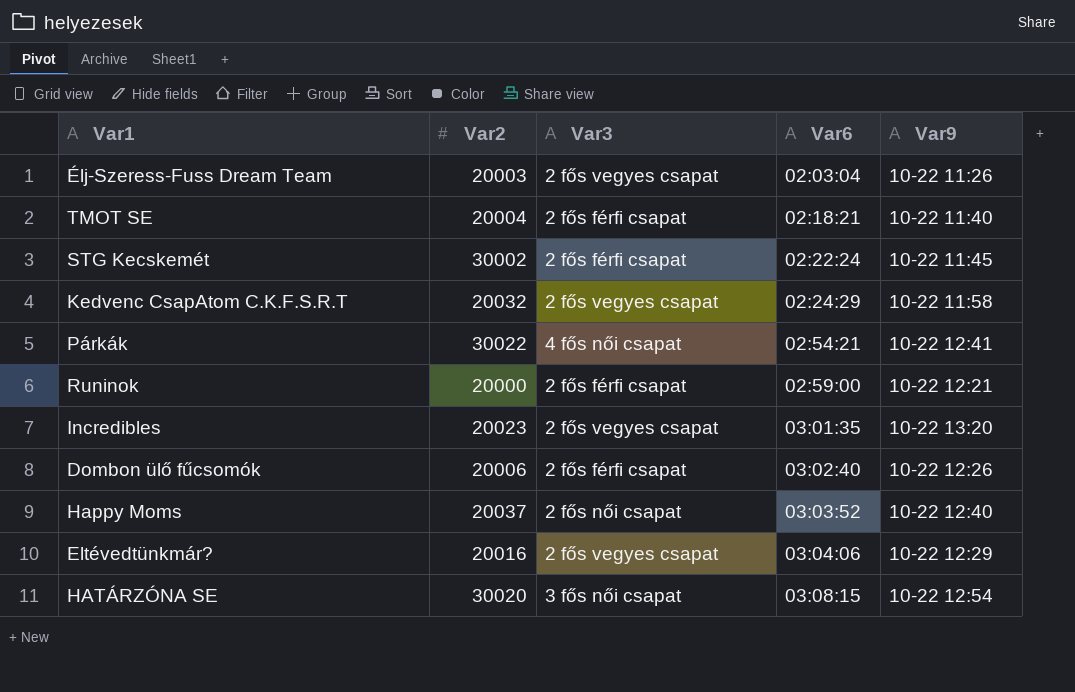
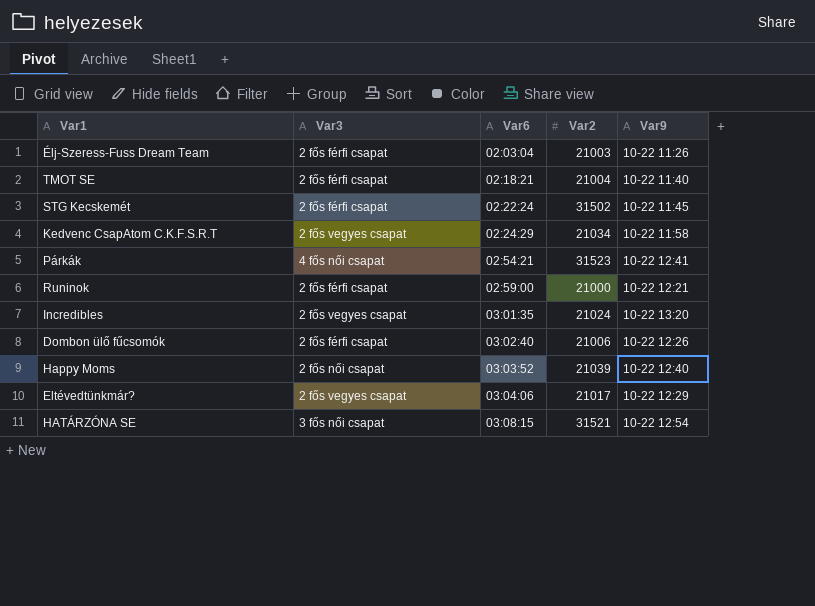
column Var2 | position: 2 -> 4
Élj-Szeress-Fuss Dream Team | Var3: 2 fős vegyes csapat -> 2 fős férfi csapat
Élj-Szeress-Fuss Dream Team | Var2: 20003 -> 21003
TMOT SE | Var2: 20004 -> 21004
STG Kecskemét | Var2: 30002 -> 31502
Kedvenc CsapAtom C.K.F.S.R.T | Var2: 20032 -> 21034
Párkák | Var2: 30022 -> 31523
Runinok | Var2: 20000 -> 21000
Incredibles | Var2: 20023 -> 21024
Dombon ülő fűcsomók | Var2: 20006 -> 21006
Happy Moms | Var2: 20037 -> 21039
Eltévedtünkmár? | Var2: 20016 -> 21017
HATÁRZÓNA SE | Var2: 30020 -> 31521

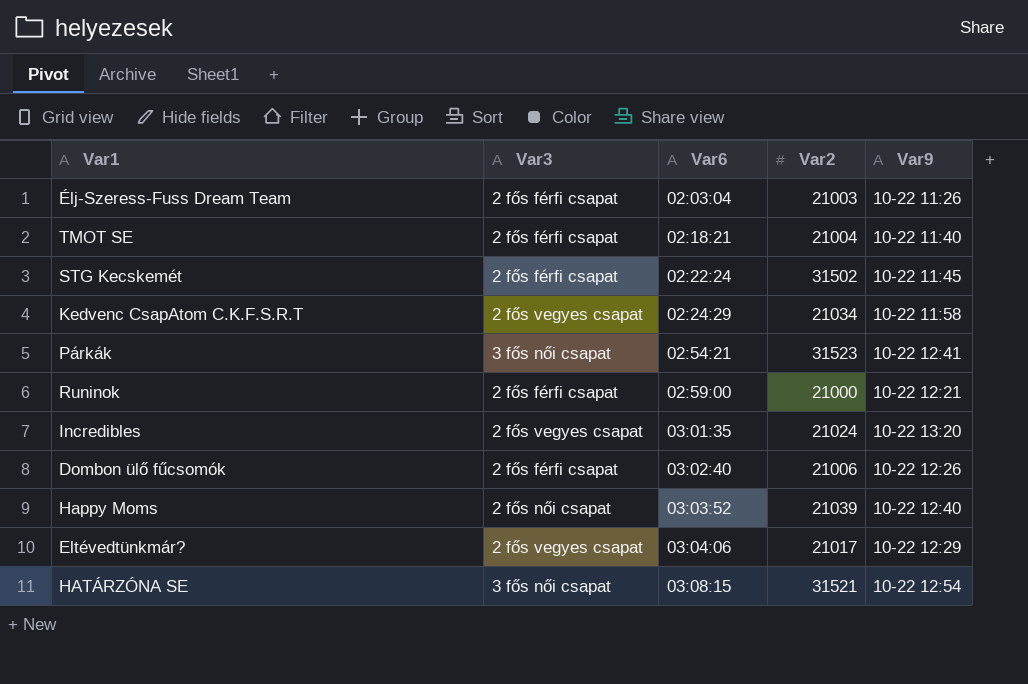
Párkák | Var3: 4 fős női csapat -> 3 fős női csapat

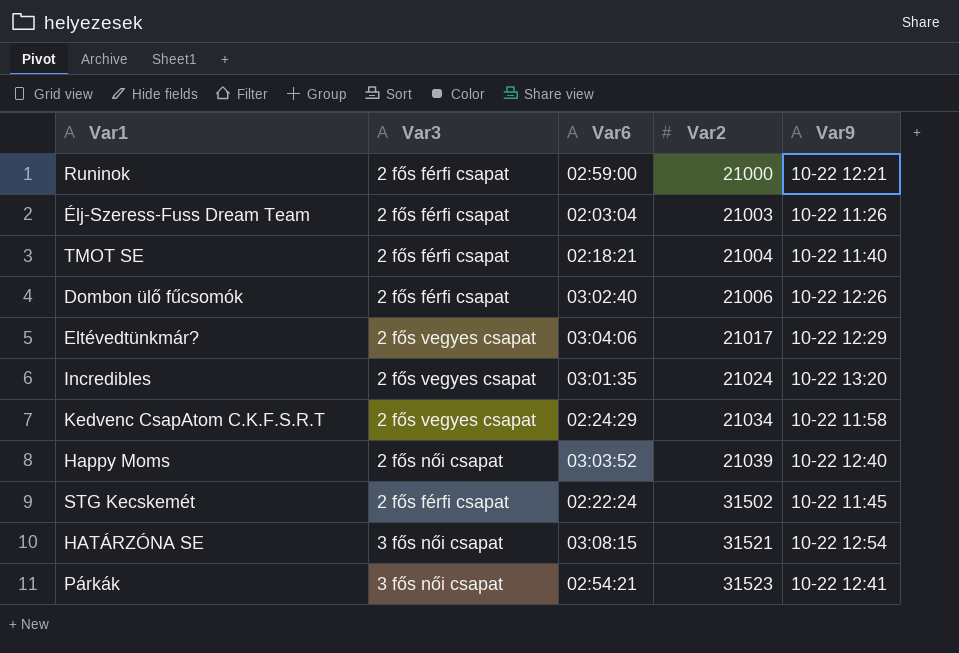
row order: Var6 ascending -> Var2 ascending

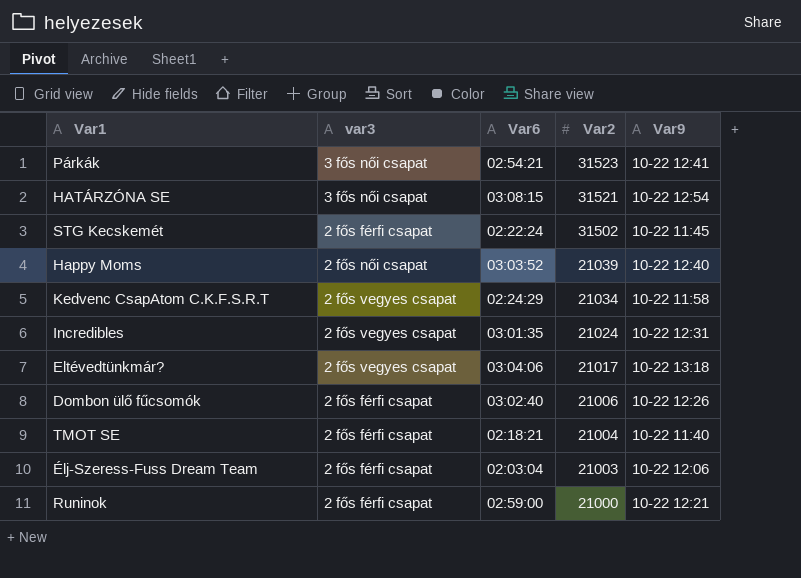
row order: Var2 ascending -> Var2 descending
column name: Var3 -> var3
Incredibles | Var9: 10-22 13:20 -> 10-22 12:31
Eltévedtünkmár? | Var9: 10-22 12:29 -> 10-22 13:18
Élj-Szeress-Fuss Dream Team | Var9: 10-22 11:26 -> 10-22 12:06

